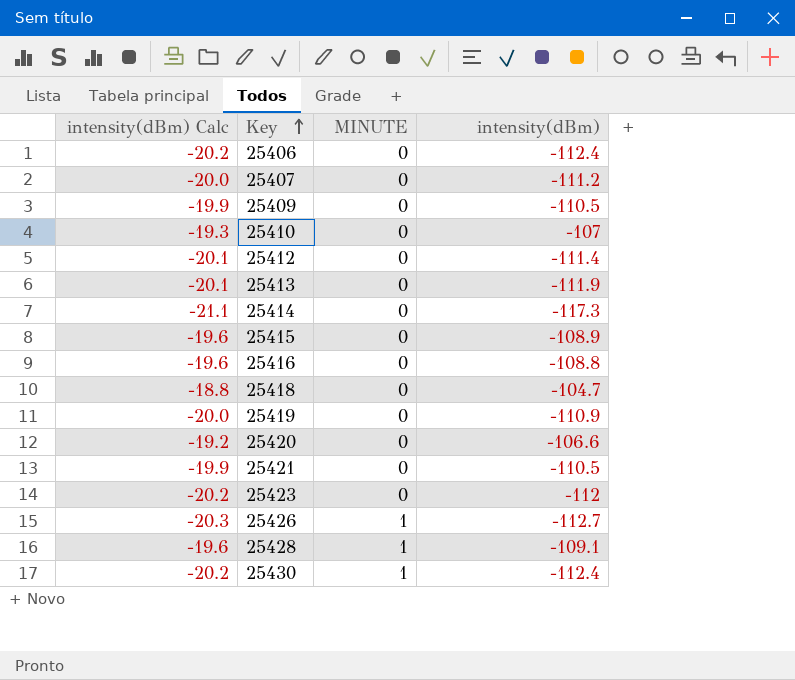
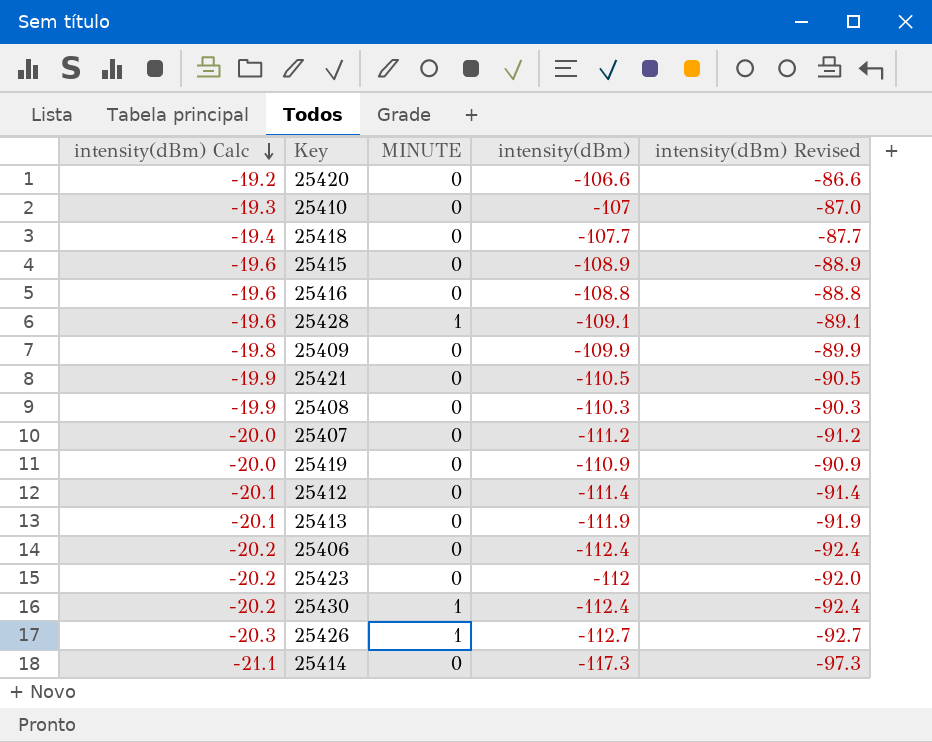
row order: Key ascending -> intensity(dBm) Calc descending
column intensity(dBm) Revised | formula: none -> [intensity(dBm)] + 20
25418 | intensity(dBm) Calc: -18.8 -> -19.4
25418 | intensity(dBm): -104.7 -> -107.7
25409 | intensity(dBm) Calc: -19.9 -> -19.8
25409 | intensity(dBm): -110.5 -> -109.9
row 25408: none -> -19.9 | 0 | -110.3 | -90.3

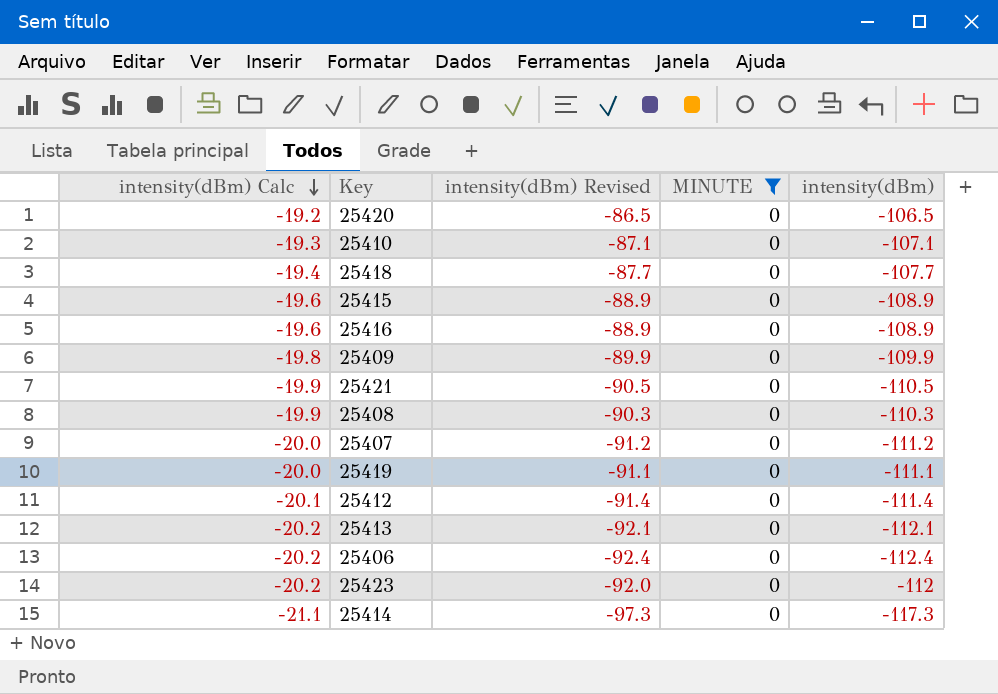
filter: none -> MINUTE = 0
column intensity(dBm) Revised | position: 5 -> 3
25420 | intensity(dBm) Revised: -86.6 -> -86.5
25420 | intensity(dBm): -106.6 -> -106.5
25410 | intensity(dBm) Revised: -87.0 -> -87.1
25410 | intensity(dBm): -107 -> -107.1
25416 | intensity(dBm) Revised: -88.8 -> -88.9
25416 | intensity(dBm): -108.8 -> -108.9
25419 | intensity(dBm) Revised: -90.9 -> -91.1
25419 | intensity(dBm): -110.9 -> -111.1
25413 | intensity(dBm) Calc: -20.1 -> -20.2
25413 | intensity(dBm) Revised: -91.9 -> -92.1
25413 | intensity(dBm): -111.9 -> -112.1

